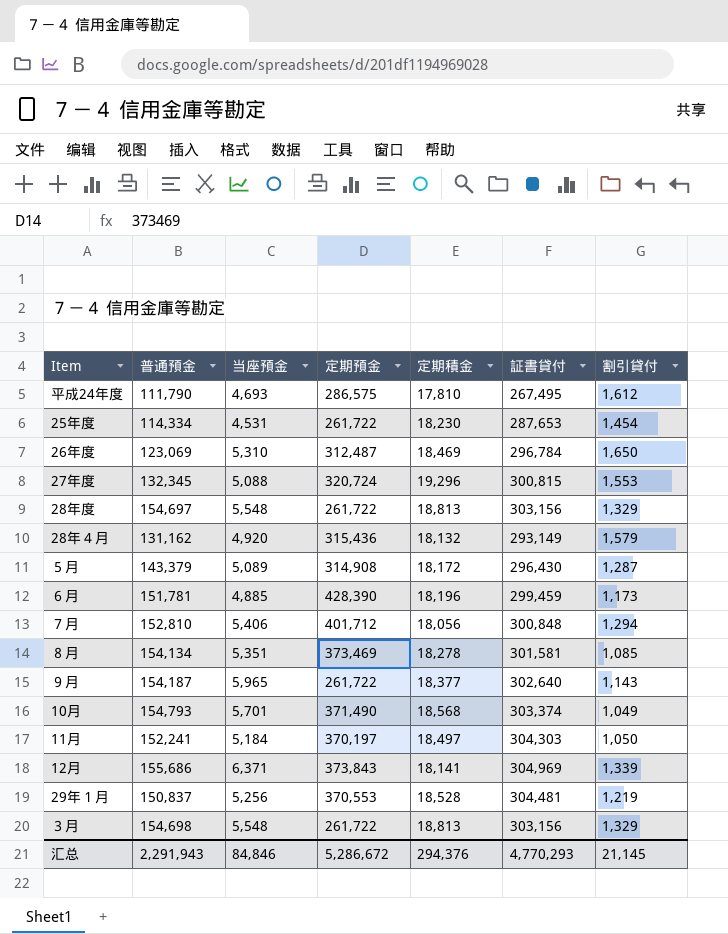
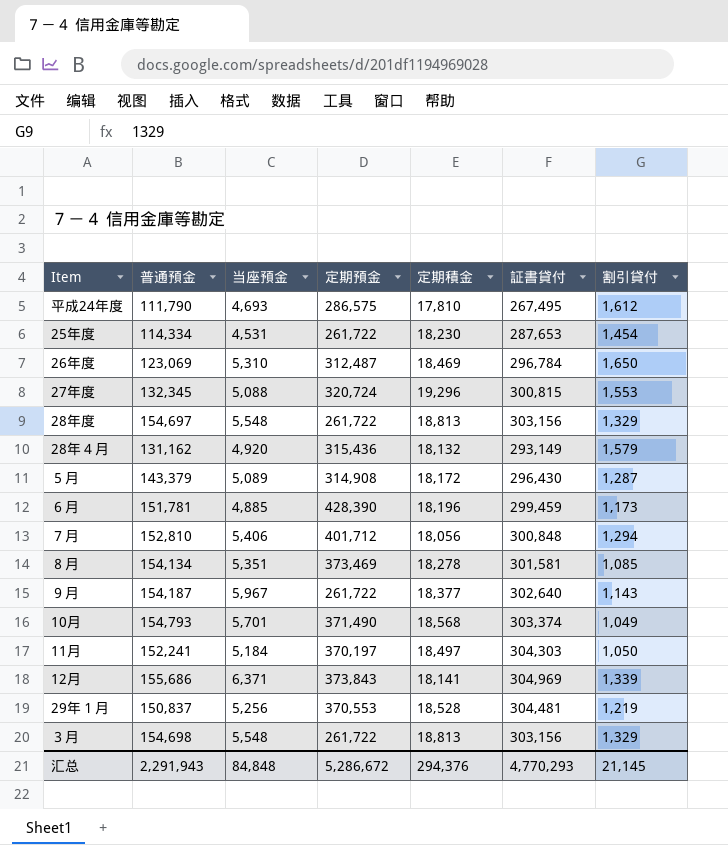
９月 | 当座預金: 5,965 -> 5,967
汇总 | 当座預金: 84,846 -> 84,848

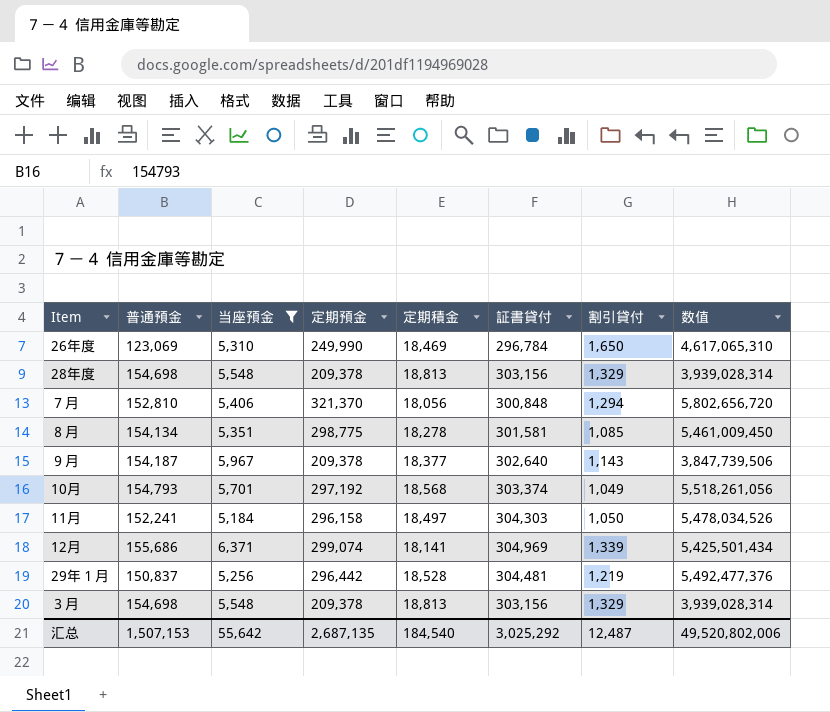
filter: none -> 当座預金 >= 5,184
column 数值 | formula: none -> [定期預金] * [定期積金]
26年度 | 定期預金: 312,487 -> 249,990
28年度 | 普通預金: 154,697 -> 154,698
28年度 | 定期預金: 261,722 -> 209,378
７月 | 定期預金: 401,712 -> 321,370
８月 | 定期預金: 373,469 -> 298,775
９月 | 定期預金: 261,722 -> 209,378
10月 | 定期預金: 371,490 -> 297,192
11月 | 定期預金: 370,197 -> 296,158
12月 | 定期預金: 373,843 -> 299,074
29年１月 | 定期預金: 370,553 -> 296,442
３月 | 定期預金: 261,722 -> 209,378
汇总 | 普通預金: 2,291,943 -> 1,507,153
汇总 | 当座預金: 84,848 -> 55,642
汇总 | 定期預金: 5,286,672 -> 2,687,135
汇总 | 定期積金: 294,376 -> 184,540
汇总 | 証書貸付: 4,770,293 -> 3,025,292
汇总 | 割引貸付: 21,145 -> 12,487

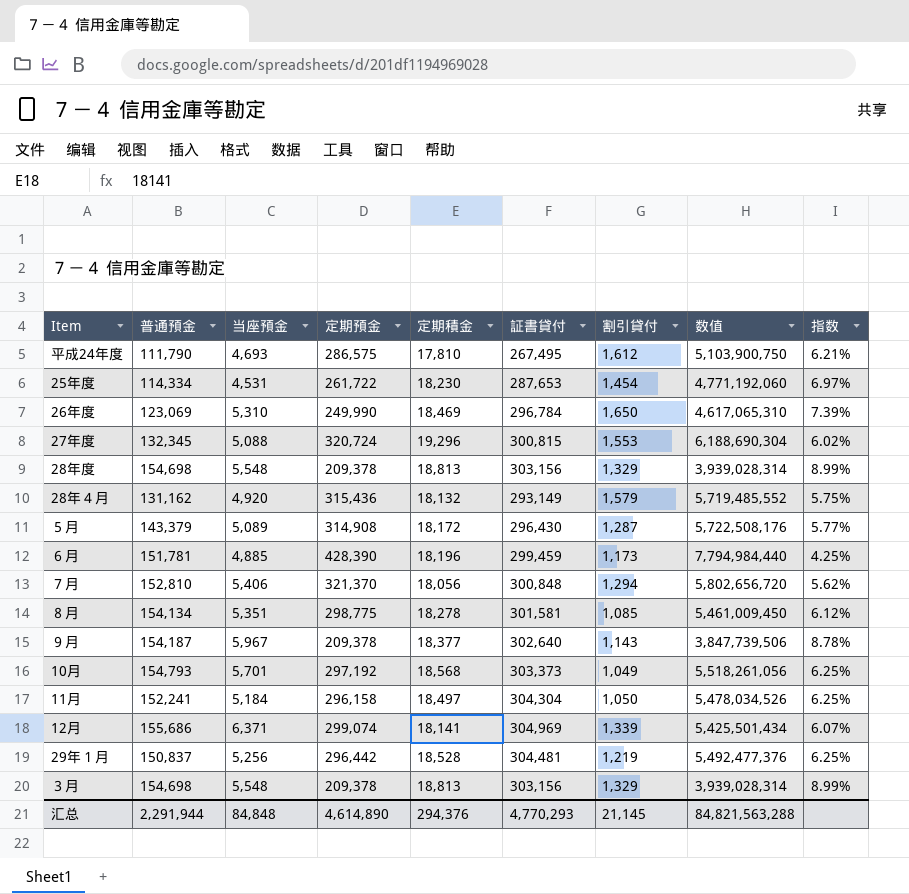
filter: 当座預金 >= 5,184 -> none
column 指数 | formula: none -> [定期積金] / [定期預金]
10月 | 証書貸付: 303,374 -> 303,373
11月 | 証書貸付: 304,303 -> 304,304
汇总 | 普通預金: 1,507,153 -> 2,291,944
汇总 | 当座預金: 55,642 -> 84,848
汇总 | 定期預金: 2,687,135 -> 4,614,890
汇总 | 定期積金: 184,540 -> 294,376
汇总 | 証書貸付: 3,025,292 -> 4,770,293
汇总 | 割引貸付: 12,487 -> 21,145
汇总 | 数值: 49,520,802,006 -> 84,821,563,288

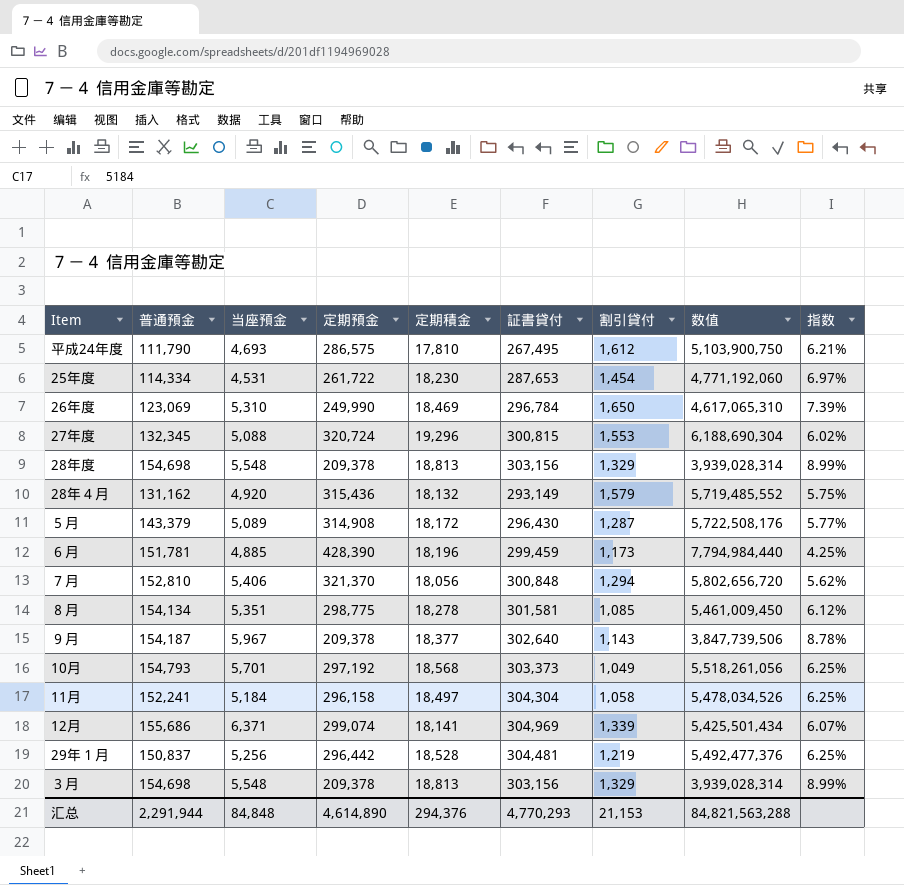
11月 | 割引貸付: 1,050 -> 1,058
汇总 | 割引貸付: 21,145 -> 21,153

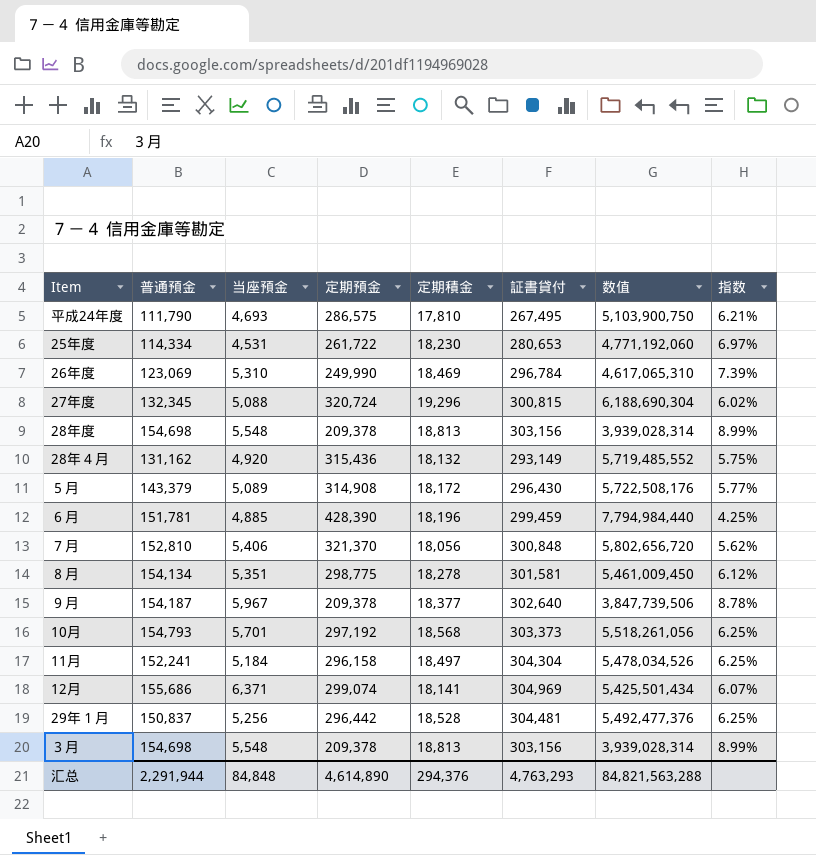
column 割引貸付 | position: 7 -> none
25年度 | 証書貸付: 287,653 -> 280,653
汇总 | 証書貸付: 4,770,293 -> 4,763,293

